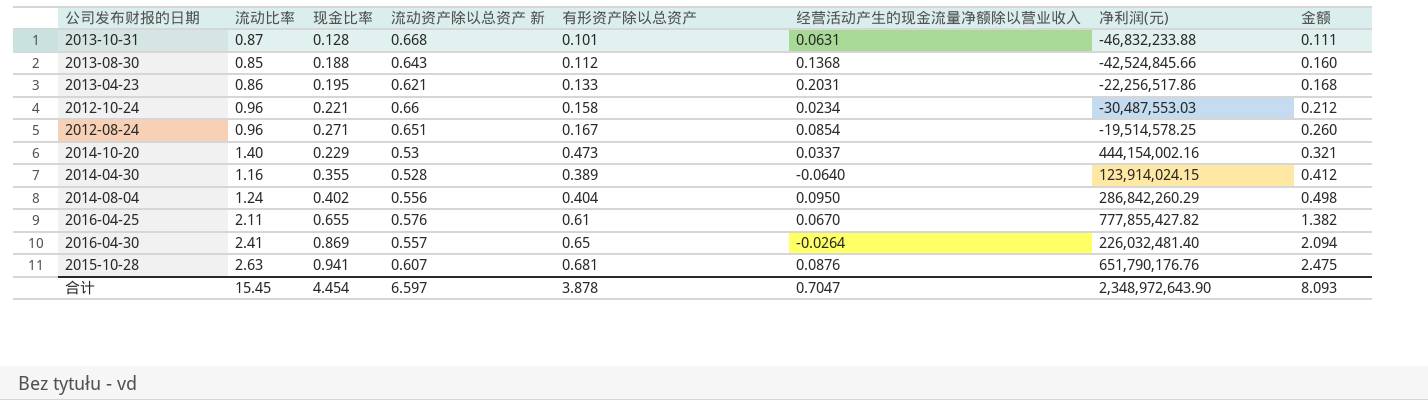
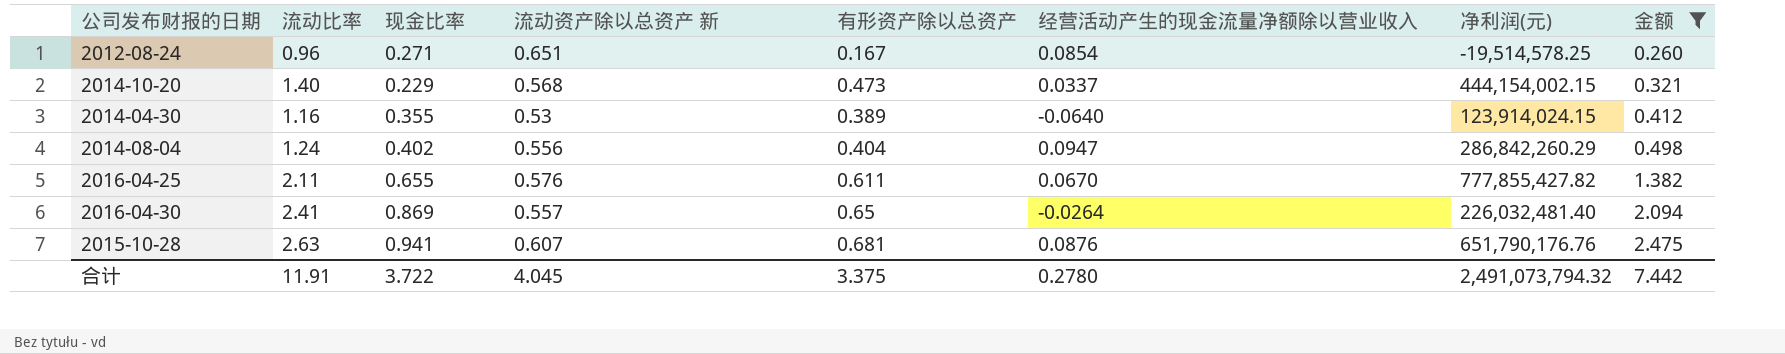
filter: none -> 金额 >= 0.260
2014-10-20 | 流动资产除以总资产 新: 0.53 -> 0.568
2014-10-20 | 净利润(元): 444,154,002.16 -> 444,154,002.15
2014-04-30 | 流动资产除以总资产 新: 0.528 -> 0.53
2014-08-04 | 经营活动产生的现金流量净额除以营业收入: 0.0950 -> 0.0947
2016-04-25 | 有形资产除以总资产: 0.61 -> 0.611
合计 | 流动比率: 15.45 -> 11.91
合计 | 现金比率: 4.454 -> 3.722
合计 | 流动资产除以总资产 新: 6.597 -> 4.045
合计 | 有形资产除以总资产: 3.878 -> 3.375
合计 | 经营活动产生的现金流量净额除以营业收入: 0.7047 -> 0.2780
合计 | 净利润(元): 2,348,972,643.90 -> 2,491,073,794.32
合计 | 金额: 8.093 -> 7.442

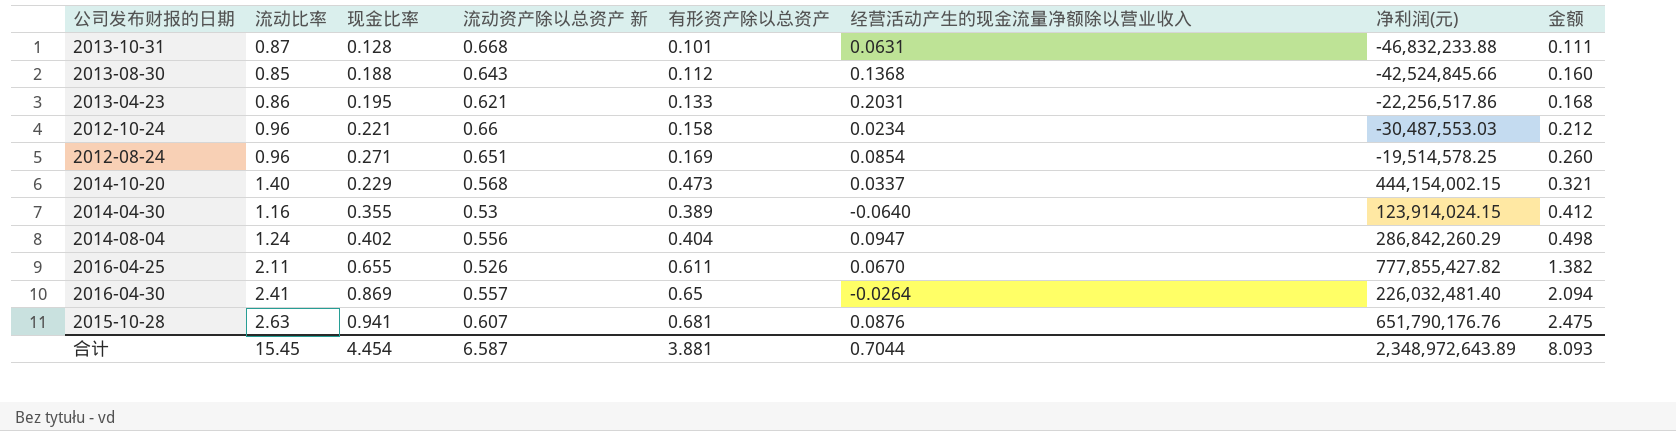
filter: 金额 >= 0.260 -> none
2012-08-24 | 有形资产除以总资产: 0.167 -> 0.169
2016-04-25 | 流动资产除以总资产 新: 0.576 -> 0.526
合计 | 流动比率: 11.91 -> 15.45
合计 | 现金比率: 3.722 -> 4.454
合计 | 流动资产除以总资产 新: 4.045 -> 6.587
合计 | 有形资产除以总资产: 3.375 -> 3.881
合计 | 经营活动产生的现金流量净额除以营业收入: 0.2780 -> 0.7044
合计 | 净利润(元): 2,491,073,794.32 -> 2,348,972,643.89
合计 | 金额: 7.442 -> 8.093

